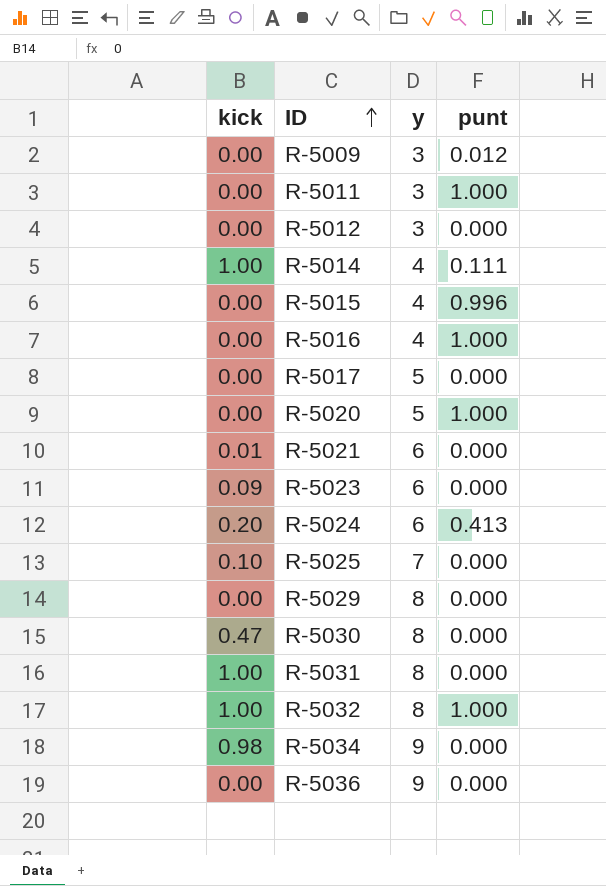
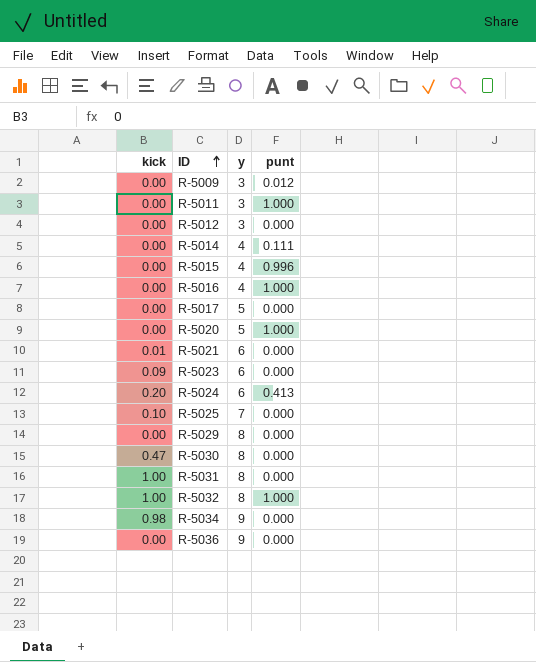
R-5014 | kick: 1.00 -> 0.00

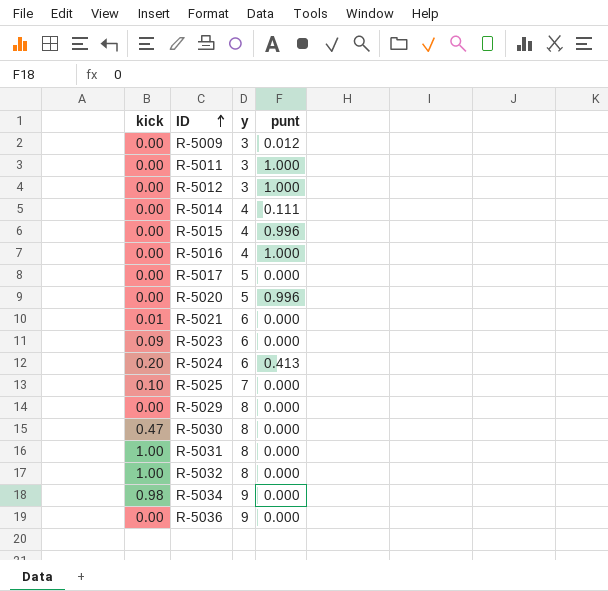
R-5012 | punt: 0.000 -> 1.000
R-5020 | punt: 1.000 -> 0.996
R-5032 | punt: 1.000 -> 0.000

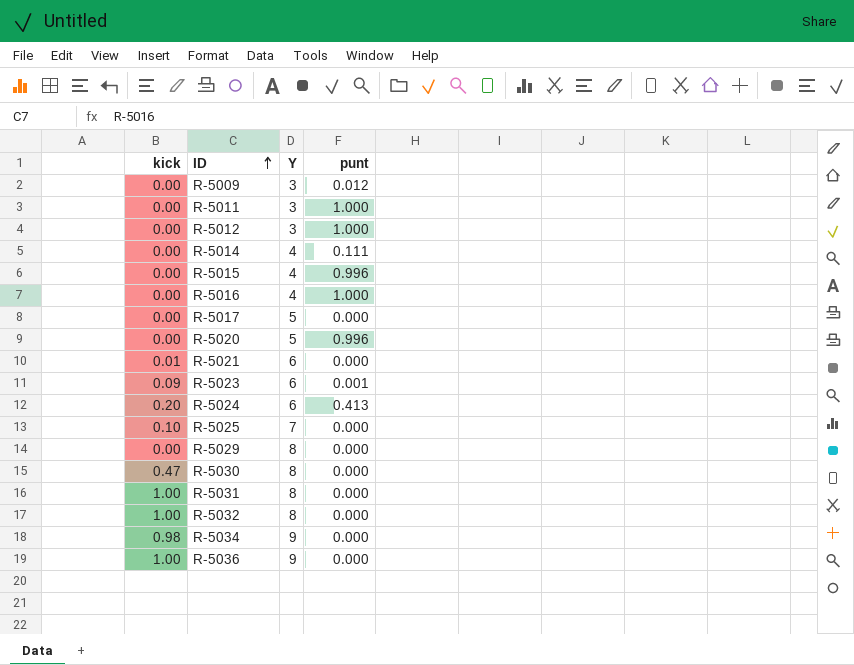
column name: y -> Y
R-5023 | punt: 0.000 -> 0.001
R-5036 | kick: 0.00 -> 1.00

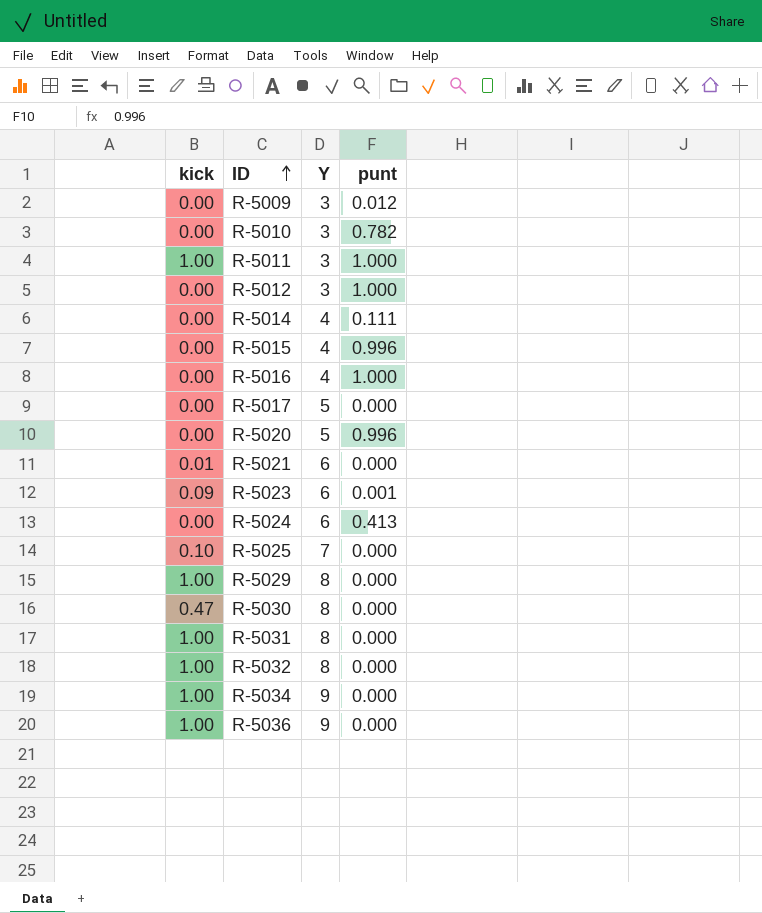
row R-5010: none -> 0.00 | 3 | 0.782
R-5011 | kick: 0.00 -> 1.00
R-5024 | kick: 0.20 -> 0.00
R-5029 | kick: 0.00 -> 1.00
R-5034 | kick: 0.98 -> 1.00

